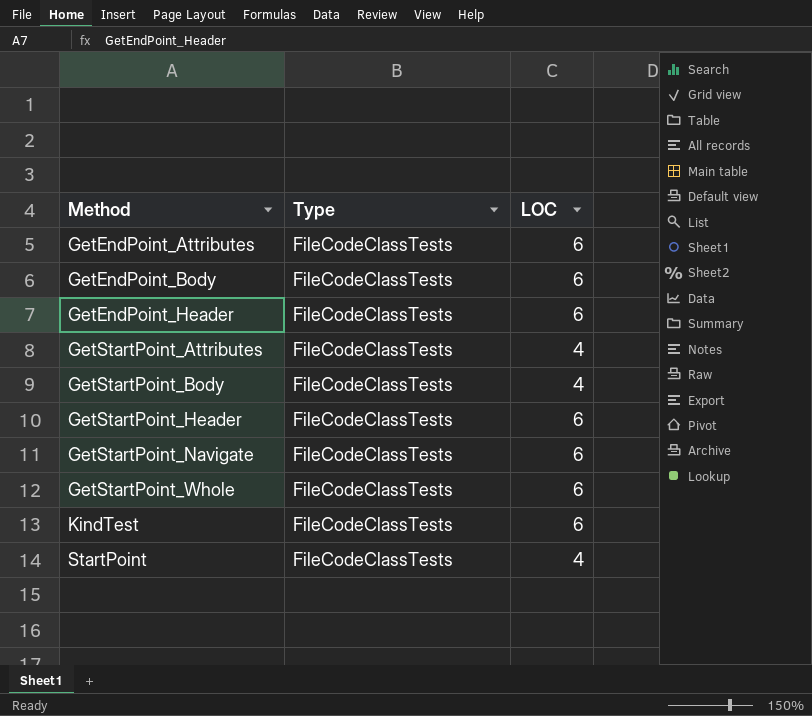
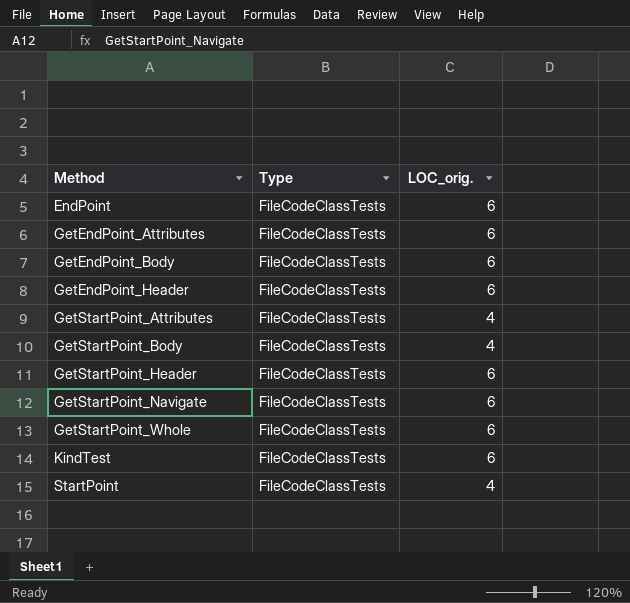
column name: LOC -> LOC_orig.
row EndPoint: none -> FileCodeClassTests | 6

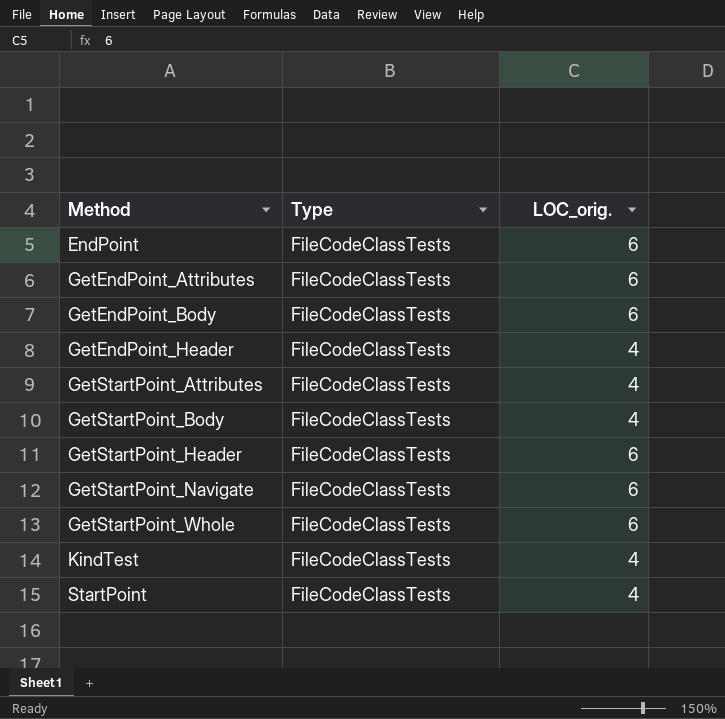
GetEndPoint_Header | LOC_orig.: 6 -> 4
KindTest | LOC_orig.: 6 -> 4

